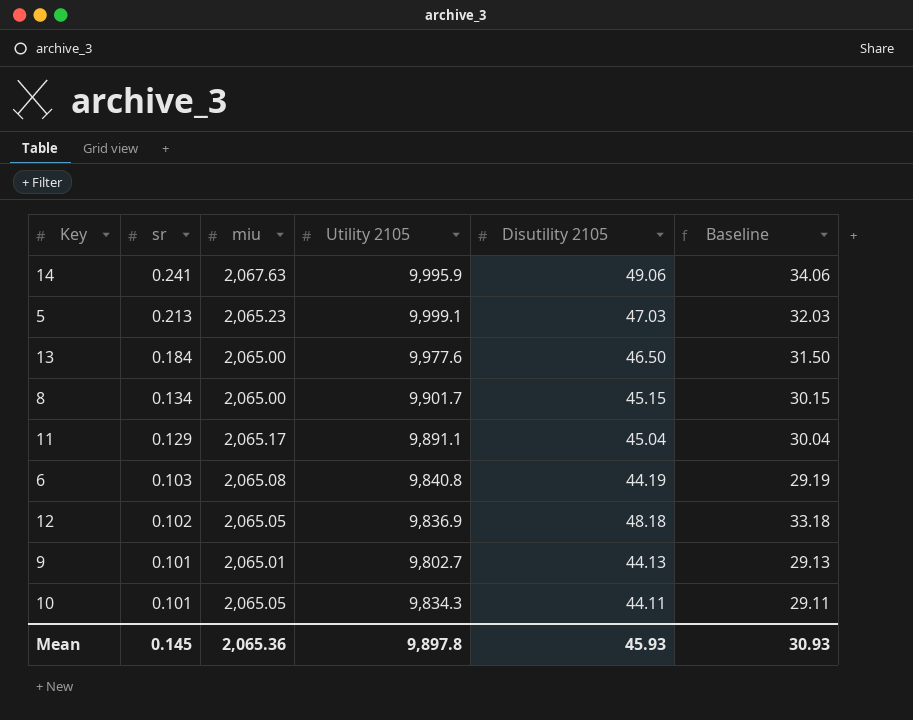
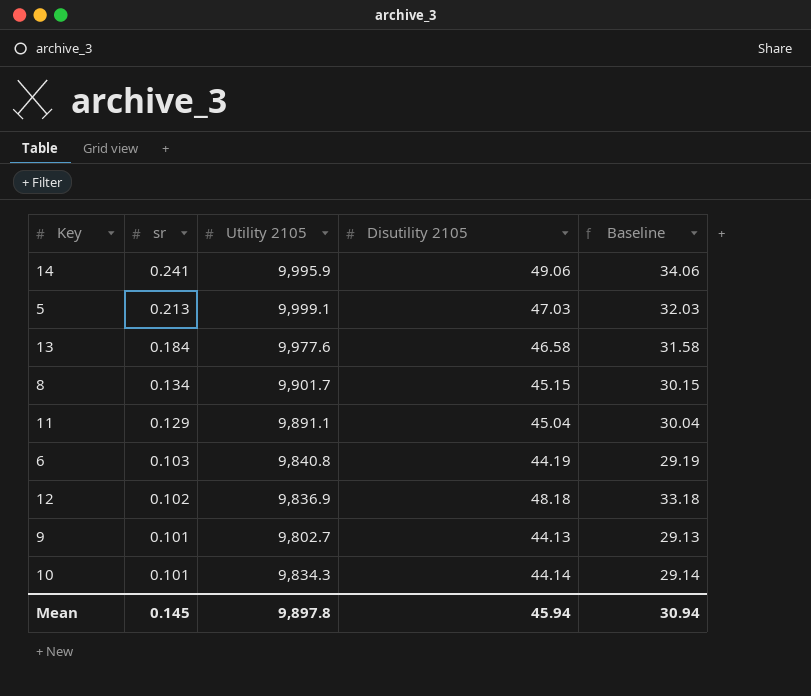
column miu | position: 3 -> none
13 | Disutility 2105: 46.50 -> 46.58
13 | Baseline: 31.50 -> 31.58
10 | Disutility 2105: 44.11 -> 44.14
10 | Baseline: 29.11 -> 29.14
Mean | Disutility 2105: 45.93 -> 45.94
Mean | Baseline: 30.93 -> 30.94

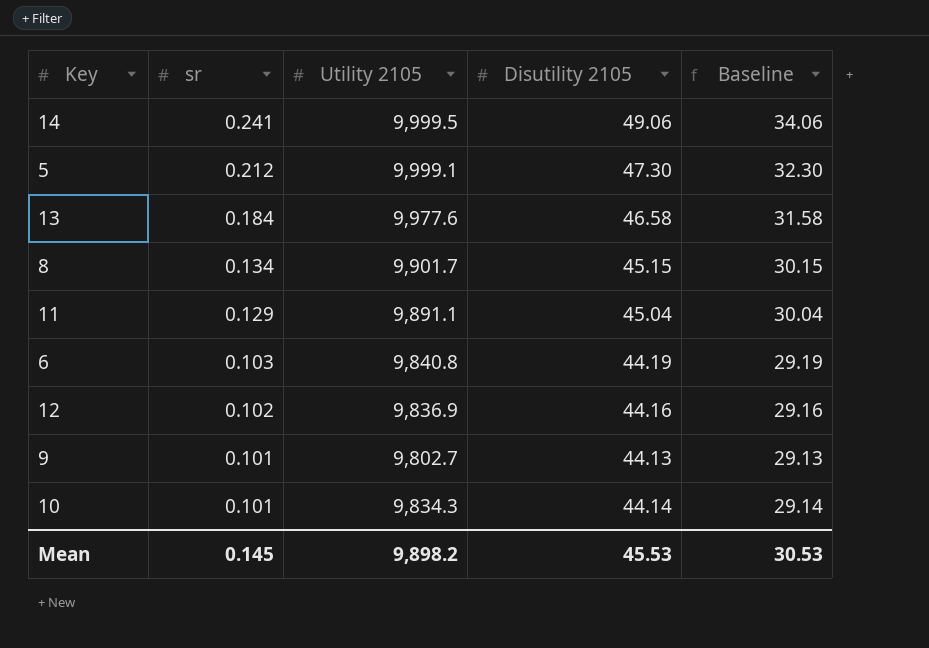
14 | Utility 2105: 9,995.9 -> 9,999.5
5 | sr: 0.213 -> 0.212
5 | Disutility 2105: 47.03 -> 47.30
5 | Baseline: 32.03 -> 32.30
12 | Disutility 2105: 48.18 -> 44.16
12 | Baseline: 33.18 -> 29.16
Mean | Utility 2105: 9,897.8 -> 9,898.2
Mean | Disutility 2105: 45.94 -> 45.53
Mean | Baseline: 30.94 -> 30.53

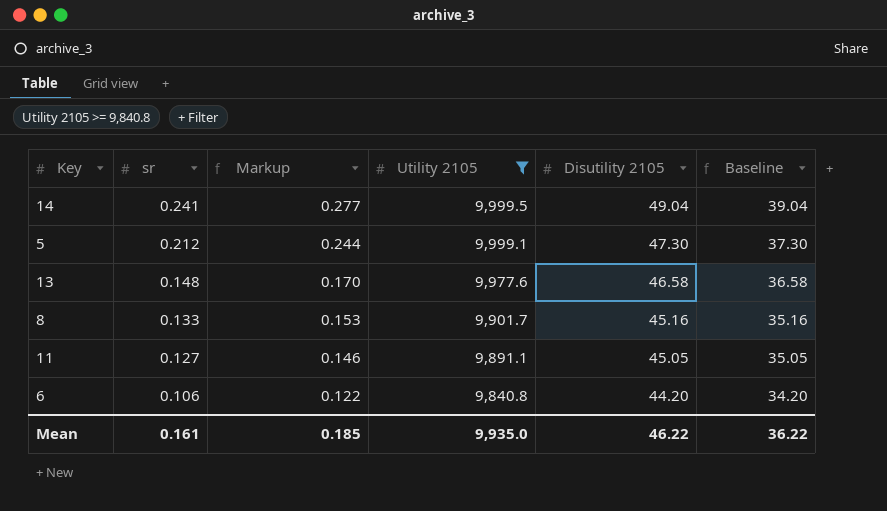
filter: none -> Utility 2105 >= 9,840.8
column Markup | formula: none -> [sr] * 1.15
column Baseline | formula: [Disutility 2105] - 15 -> [Disutility 2105] - 10
14 | Disutility 2105: 49.06 -> 49.04
13 | sr: 0.184 -> 0.148
8 | sr: 0.134 -> 0.133
8 | Disutility 2105: 45.15 -> 45.16
11 | sr: 0.129 -> 0.127
11 | Disutility 2105: 45.04 -> 45.05
6 | sr: 0.103 -> 0.106
6 | Disutility 2105: 44.19 -> 44.20
Mean | sr: 0.145 -> 0.161
Mean | Utility 2105: 9,898.2 -> 9,935.0
Mean | Disutility 2105: 45.53 -> 46.22
Mean | Baseline: 30.53 -> 36.22

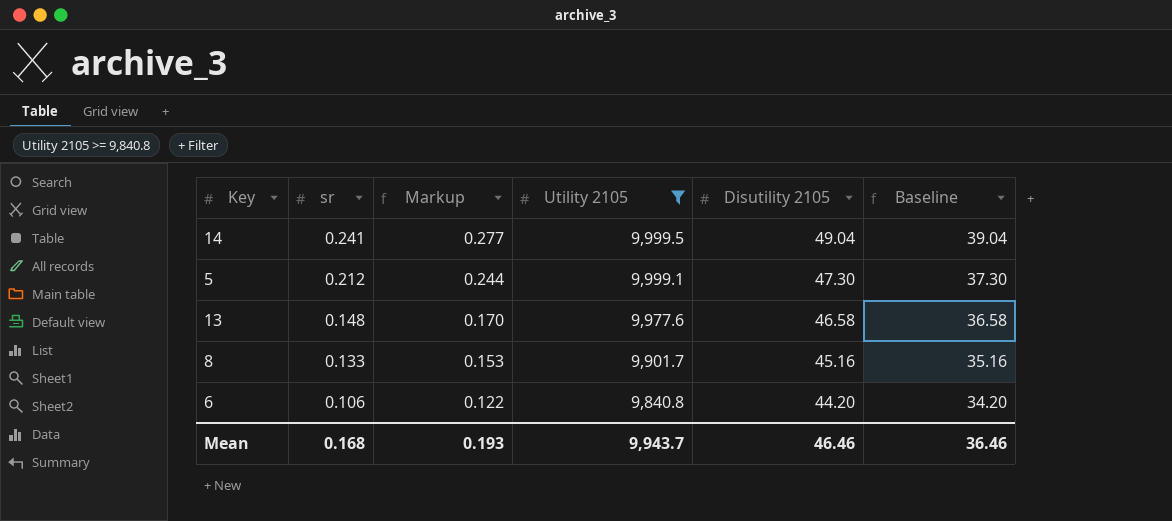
row 11: 0.127 | 0.146 | 9,891.1 | 45.05 | 35.05 -> none
Mean | sr: 0.161 -> 0.168
Mean | Markup: 0.185 -> 0.193
Mean | Utility 2105: 9,935.0 -> 9,943.7
Mean | Disutility 2105: 46.22 -> 46.46
Mean | Baseline: 36.22 -> 36.46

